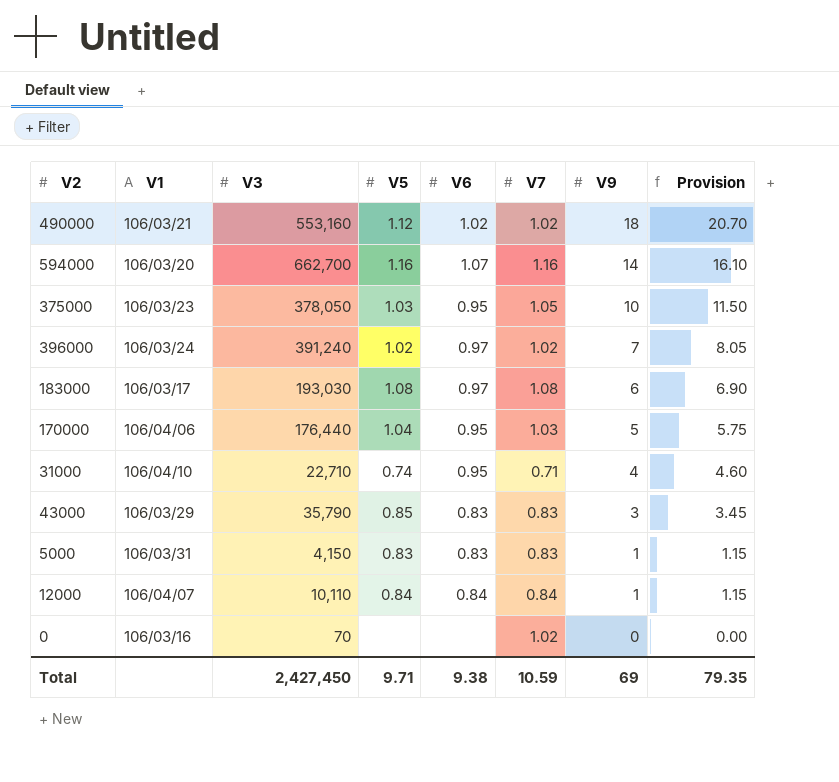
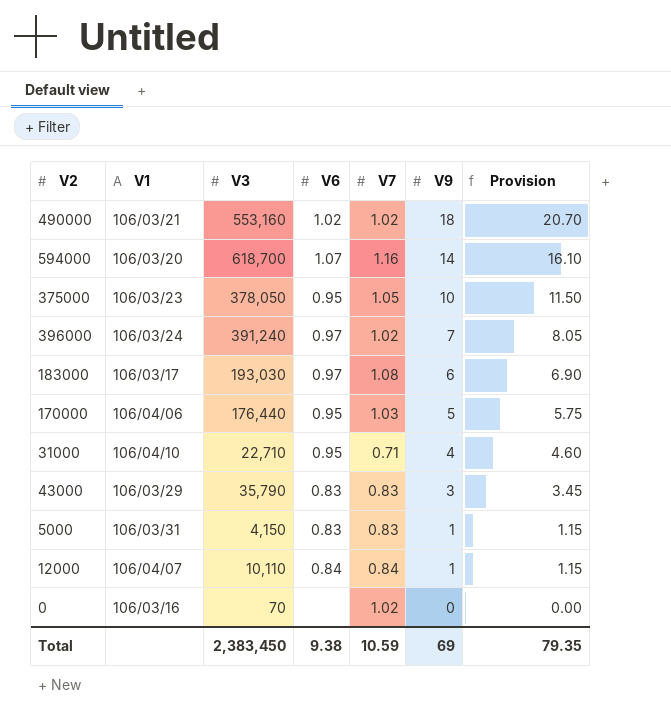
column V5 | position: 4 -> none
594000 | V3: 662,700 -> 618,700
Total | V3: 2,427,450 -> 2,383,450

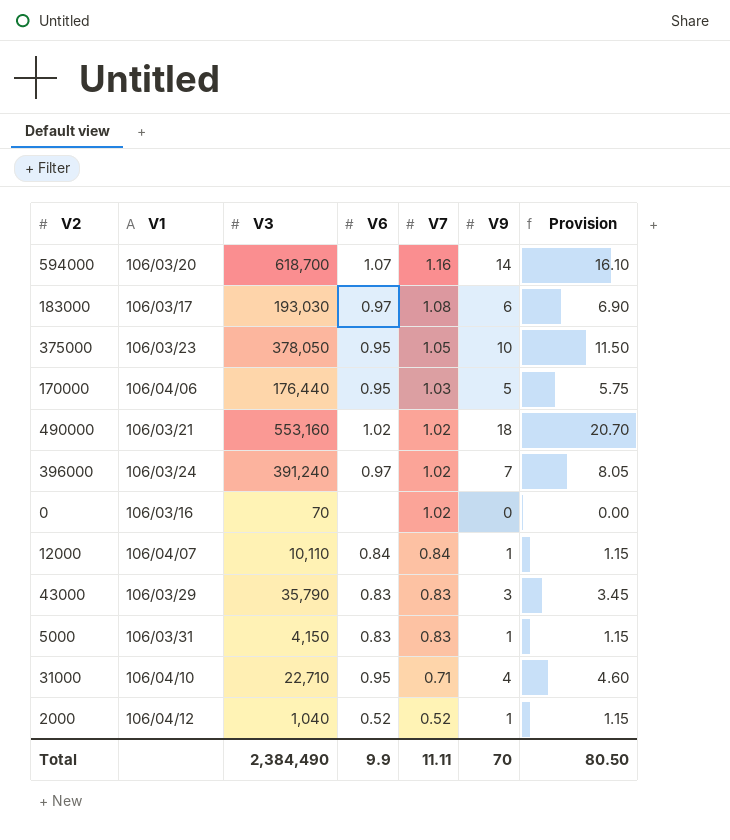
row order: V9 descending -> V7 descending
row 2000: none -> 106/04/12 | 1,040 | 0.52 | 0.52 | 1 | 1.15
Total | V3: 2,383,450 -> 2,384,490
Total | V6: 9.38 -> 9.9
Total | V7: 10.59 -> 11.11
Total | V9: 69 -> 70
Total | Provision: 79.35 -> 80.50

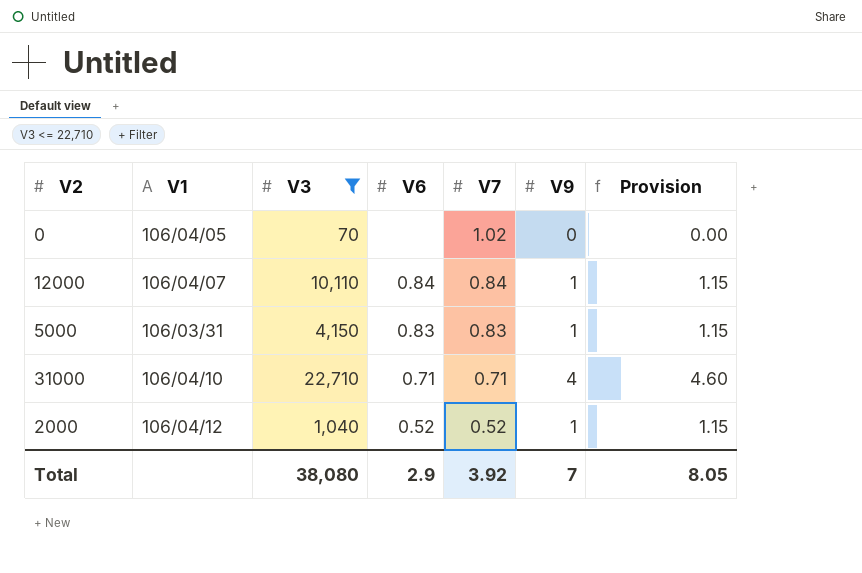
filter: none -> V3 <= 22,710
0 | V1: 106/03/16 -> 106/04/05
31000 | V6: 0.95 -> 0.71
Total | V3: 2,384,490 -> 38,080
Total | V6: 9.9 -> 2.9
Total | V7: 11.11 -> 3.92
Total | V9: 70 -> 7
Total | Provision: 80.50 -> 8.05

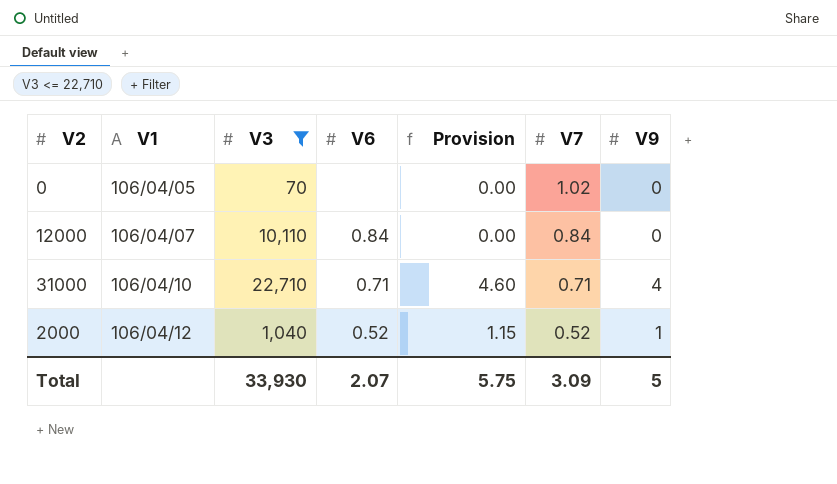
column Provision | position: 7 -> 5
row 5000: 106/03/31 | 4,150 | 0.83 | 0.83 | 1 | 1.15 -> none
12000 | Provision: 1.15 -> 0.00
12000 | V9: 1 -> 0
Total | V3: 38,080 -> 33,930
Total | V6: 2.9 -> 2.07
Total | Provision: 8.05 -> 5.75
Total | V7: 3.92 -> 3.09
Total | V9: 7 -> 5

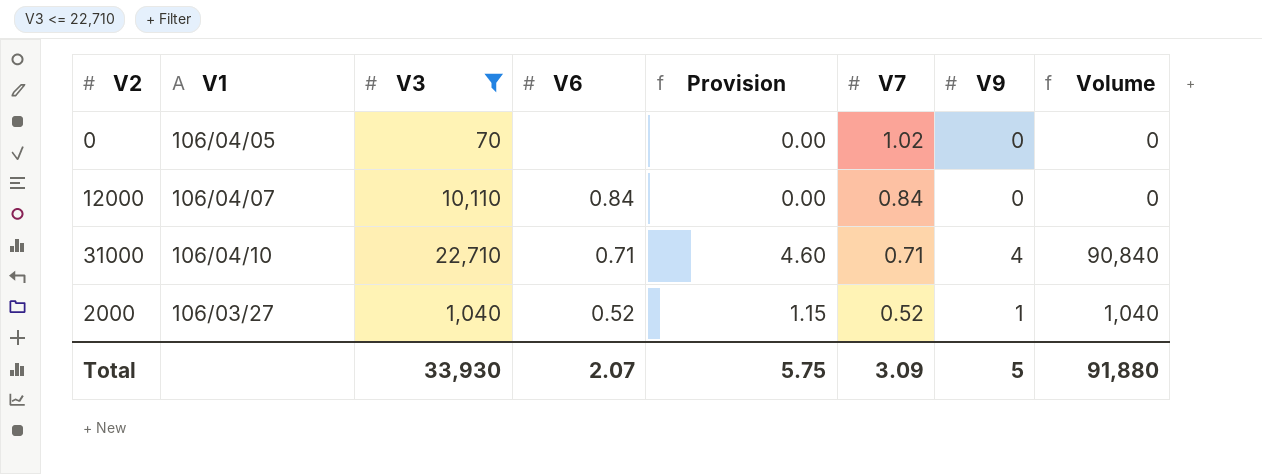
column Volume | formula: none -> [V3] * [V9]
2000 | V1: 106/04/12 -> 106/03/27

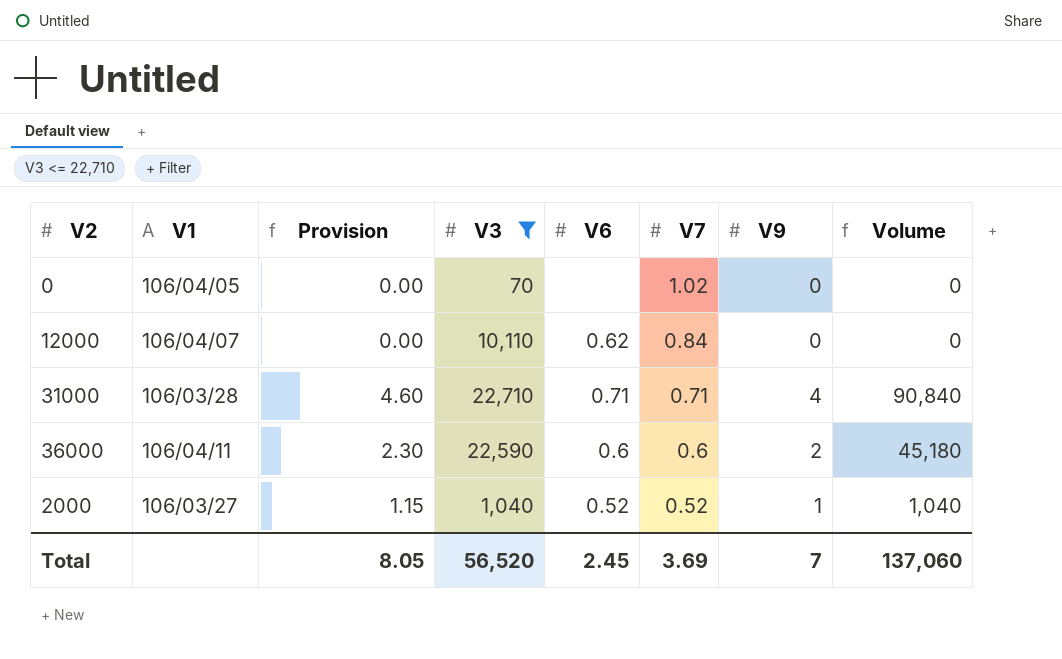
column Provision | position: 5 -> 3
12000 | V6: 0.84 -> 0.62
31000 | V1: 106/04/10 -> 106/03/28
row 36000: none -> 106/04/11 | 2.30 | 22,590 | 0.6 | 0.6 | 2 | 45,180
Total | Provision: 5.75 -> 8.05
Total | V3: 33,930 -> 56,520
Total | V6: 2.07 -> 2.45
Total | V7: 3.09 -> 3.69
Total | V9: 5 -> 7
Total | Volume: 91,880 -> 137,060

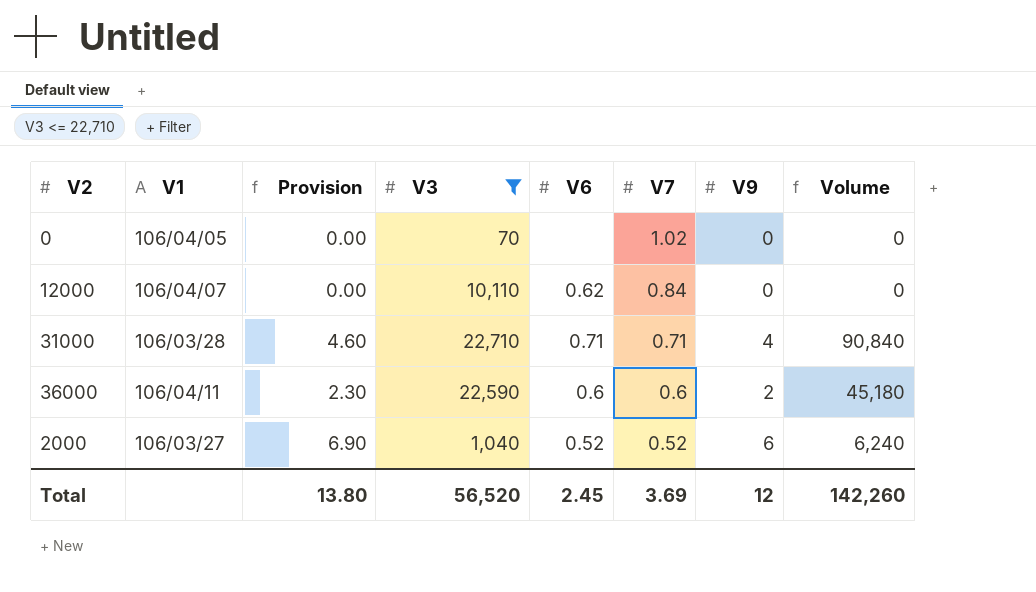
2000 | Provision: 1.15 -> 6.90
2000 | V9: 1 -> 6
2000 | Volume: 1,040 -> 6,240
Total | Provision: 8.05 -> 13.80
Total | V9: 7 -> 12
Total | Volume: 137,060 -> 142,260

